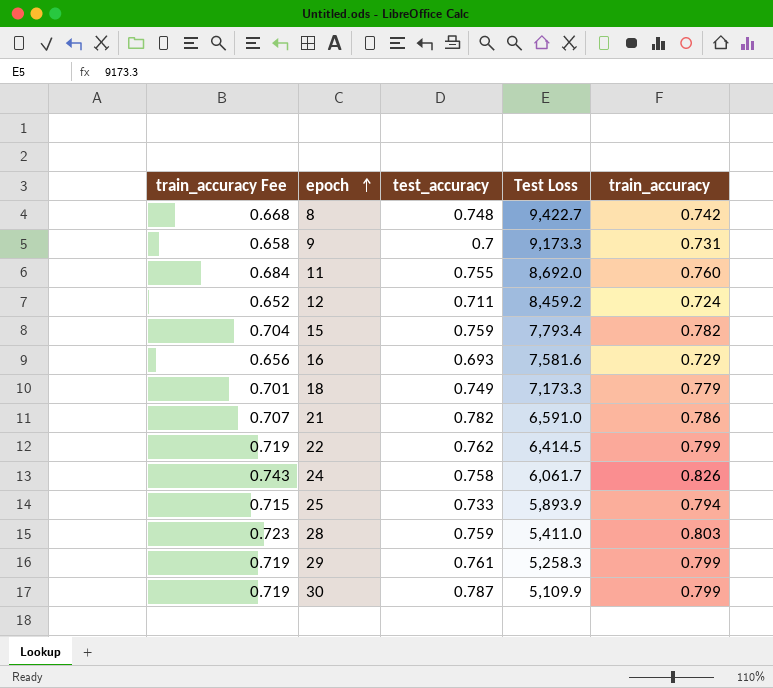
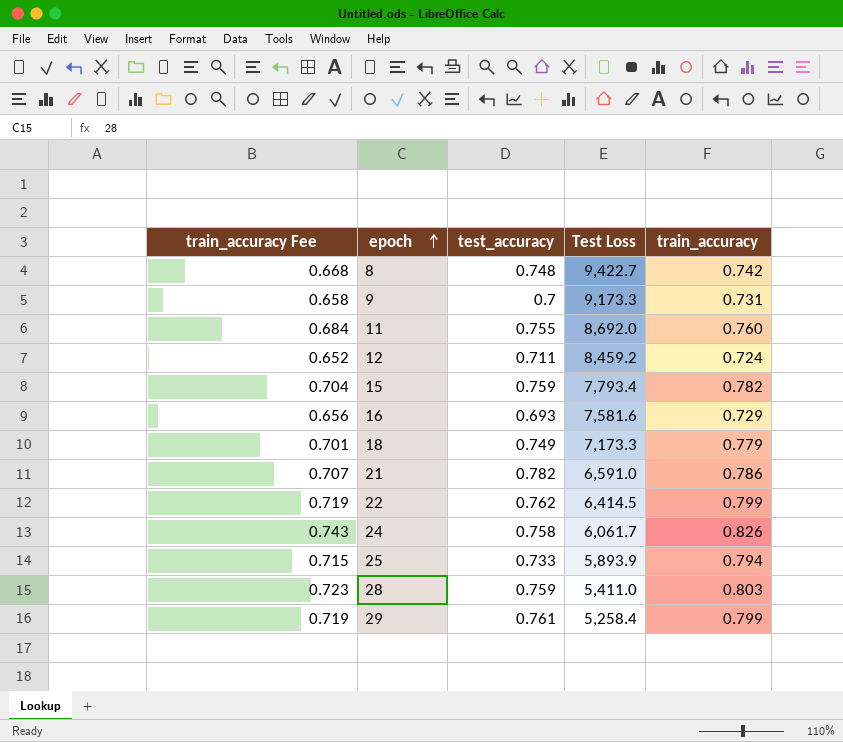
row 30: 0.719 | 0.787 | 5,109.9 | 0.799 -> none
29 | Test Loss: 5,258.3 -> 5,258.4

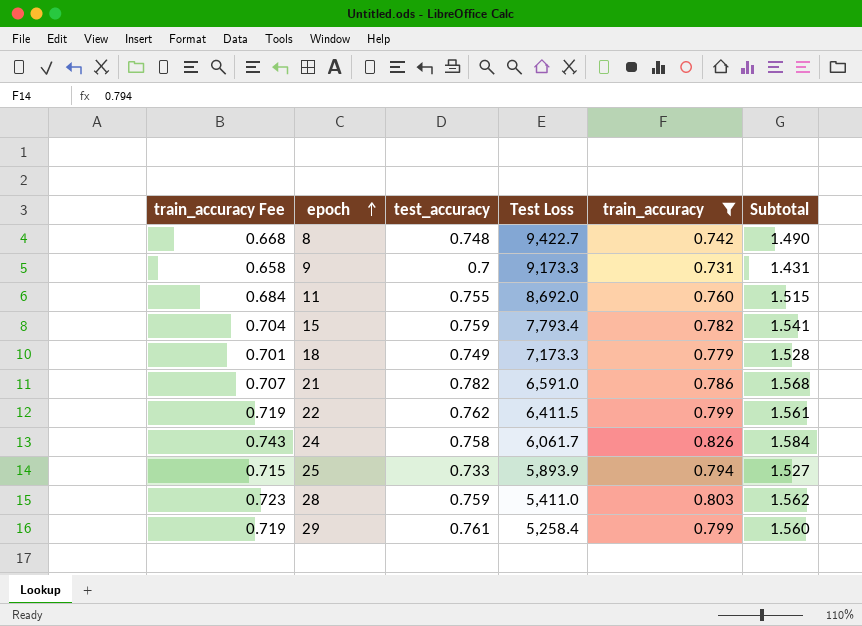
filter: none -> train_accuracy >= 0.731
column Subtotal | formula: none -> [test_accuracy] + [train_accuracy]
22 | Test Loss: 6,414.5 -> 6,411.5

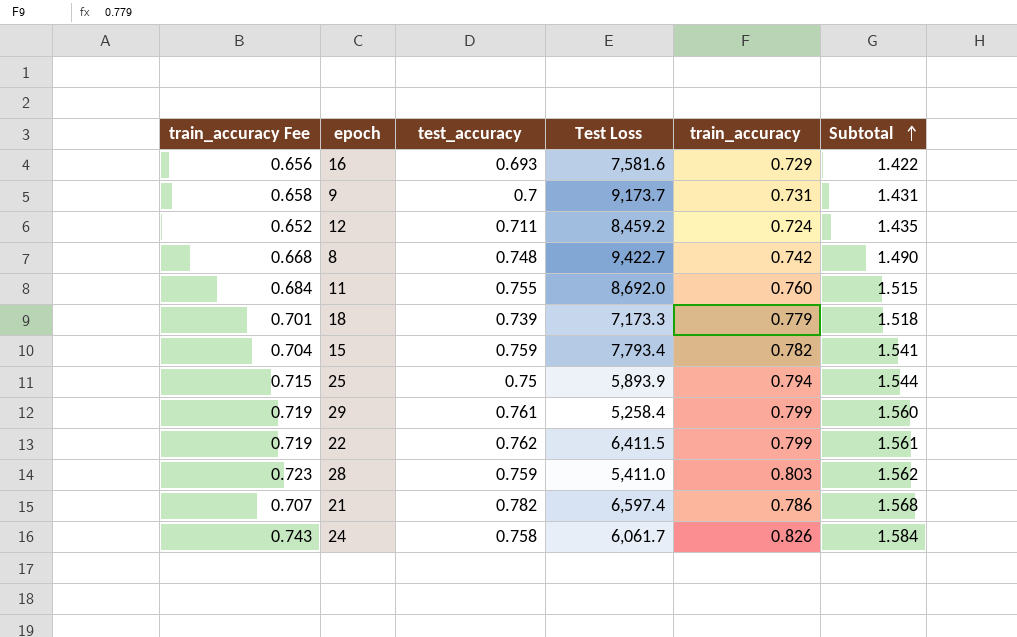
filter: train_accuracy >= 0.731 -> none
row order: epoch ascending -> Subtotal ascending
9 | Test Loss: 9,173.3 -> 9,173.7
18 | test_accuracy: 0.749 -> 0.739
18 | Subtotal: 1.528 -> 1.518
25 | test_accuracy: 0.733 -> 0.75
25 | Subtotal: 1.527 -> 1.544
21 | Test Loss: 6,591.0 -> 6,597.4

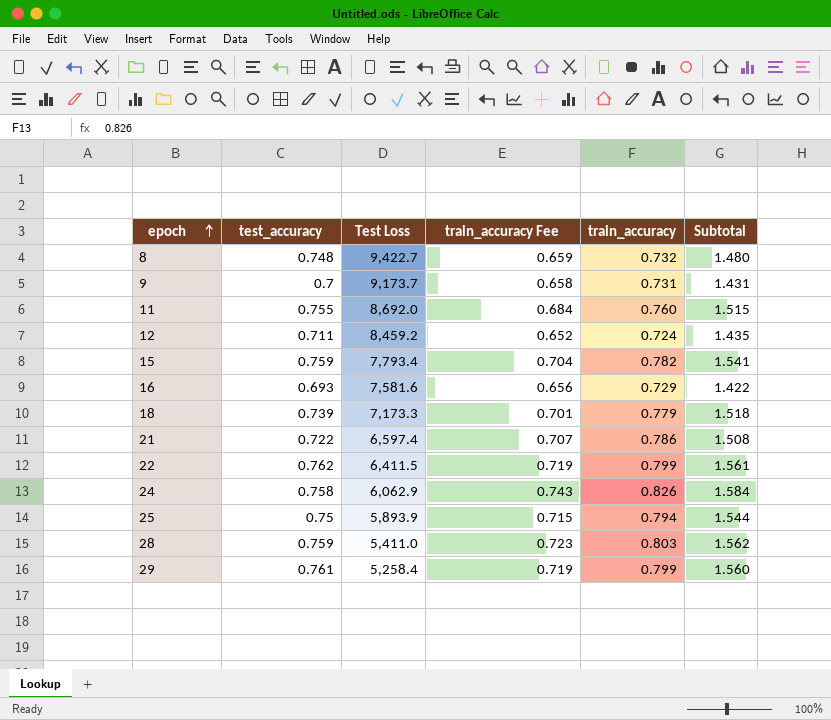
row order: Subtotal ascending -> epoch ascending
column train_accuracy Fee | position: 1 -> 4
8 | train_accuracy Fee: 0.668 -> 0.659
8 | train_accuracy: 0.742 -> 0.732
8 | Subtotal: 1.490 -> 1.480
21 | test_accuracy: 0.782 -> 0.722
21 | Subtotal: 1.568 -> 1.508
24 | Test Loss: 6,061.7 -> 6,062.9

